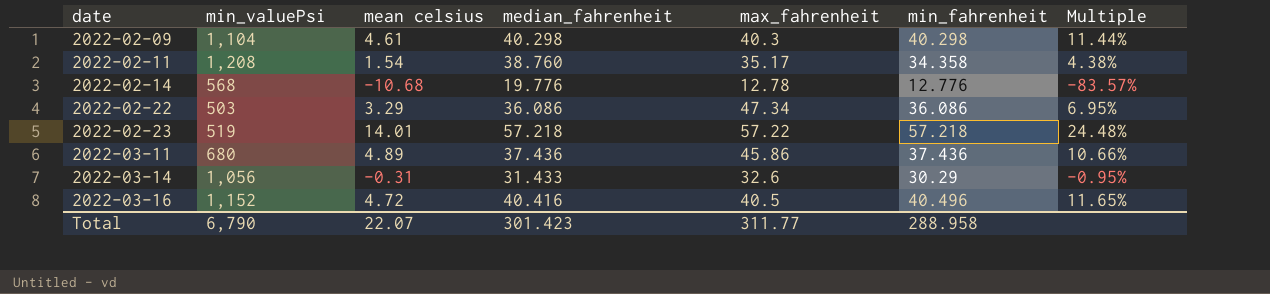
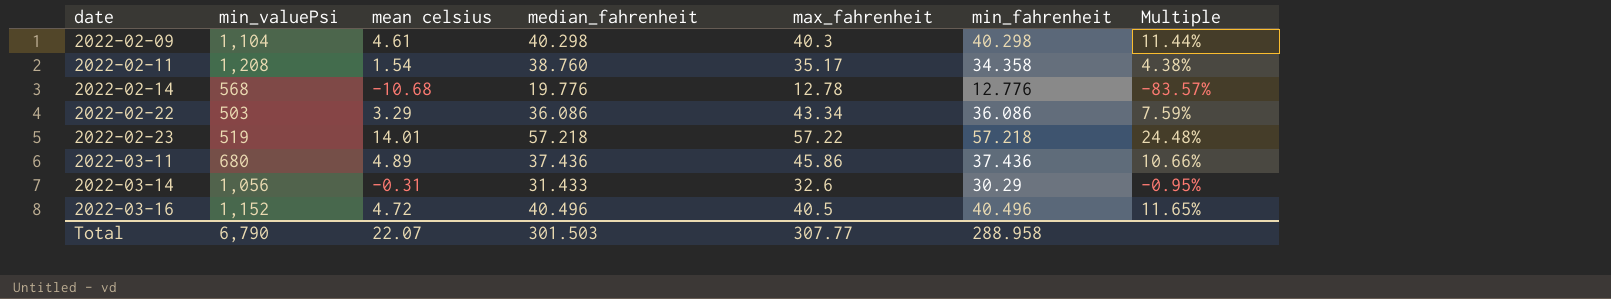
2022-02-22 | max_fahrenheit: 47.34 -> 43.34
2022-02-22 | Multiple: 6.95% -> 7.59%
2022-03-16 | median_fahrenheit: 40.416 -> 40.496
Total | median_fahrenheit: 301.423 -> 301.503
Total | max_fahrenheit: 311.77 -> 307.77

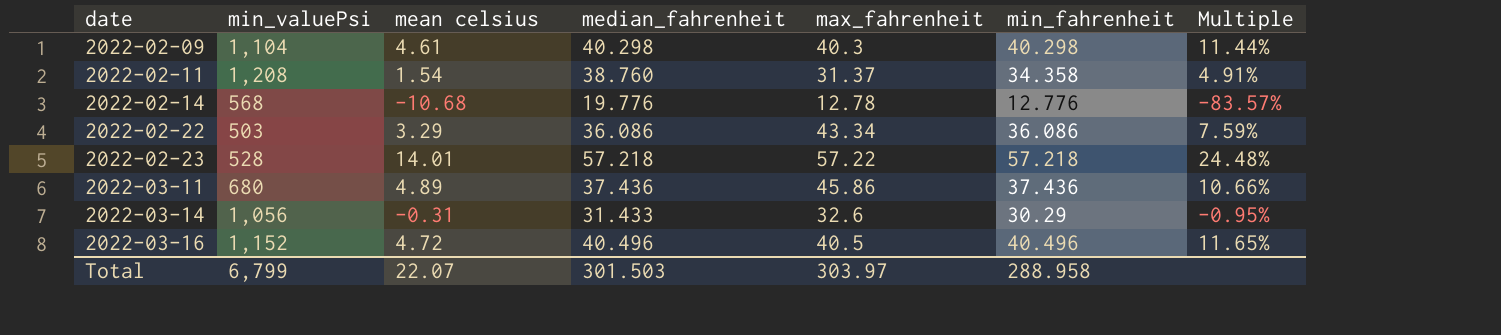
2022-02-11 | max_fahrenheit: 35.17 -> 31.37
2022-02-11 | Multiple: 4.38% -> 4.91%
2022-02-23 | min_valuePsi: 519 -> 528
Total | min_valuePsi: 6,790 -> 6,799
Total | max_fahrenheit: 307.77 -> 303.97

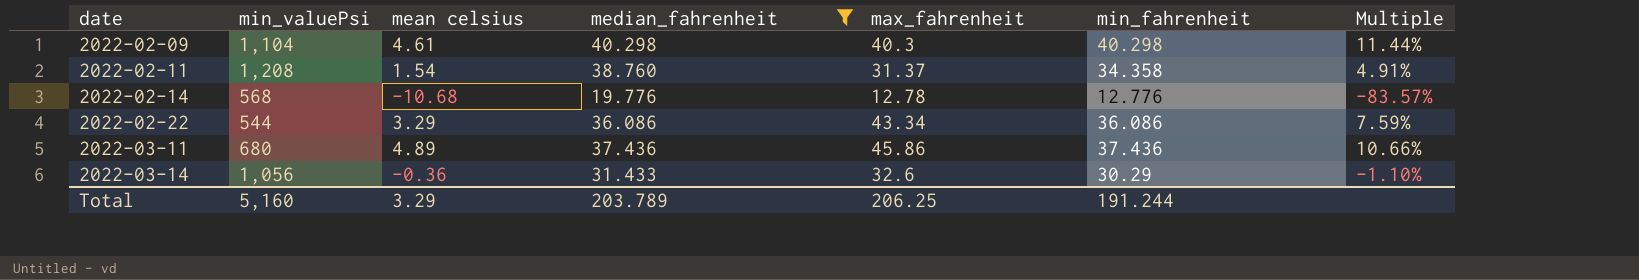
filter: none -> median_fahrenheit <= 40.298
2022-02-22 | min_valuePsi: 503 -> 544
2022-03-14 | mean celsius: -0.31 -> -0.36
2022-03-14 | Multiple: -0.95% -> -1.10%
Total | min_valuePsi: 6,799 -> 5,160
Total | mean celsius: 22.07 -> 3.29
Total | median_fahrenheit: 301.503 -> 203.789
Total | max_fahrenheit: 303.97 -> 206.25
Total | min_fahrenheit: 288.958 -> 191.244

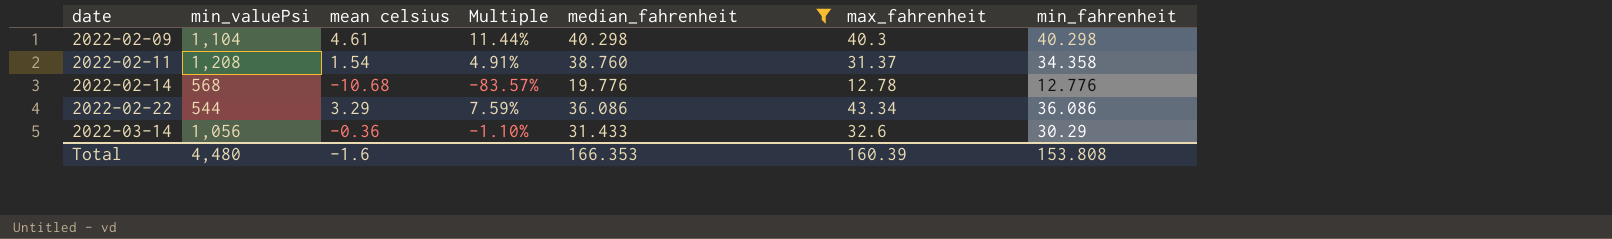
column Multiple | position: 7 -> 4
row 2022-03-11: 680 | 4.89 | 37.436 | 45.86 | 37.436 | 10.66% -> none
Total | min_valuePsi: 5,160 -> 4,480
Total | mean celsius: 3.29 -> -1.6
Total | median_fahrenheit: 203.789 -> 166.353
Total | max_fahrenheit: 206.25 -> 160.39
Total | min_fahrenheit: 191.244 -> 153.808

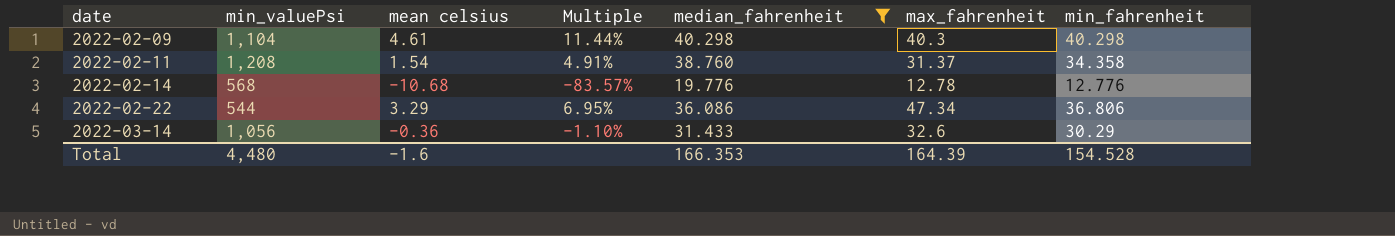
2022-02-22 | Multiple: 7.59% -> 6.95%
2022-02-22 | max_fahrenheit: 43.34 -> 47.34
2022-02-22 | min_fahrenheit: 36.086 -> 36.806
Total | max_fahrenheit: 160.39 -> 164.39
Total | min_fahrenheit: 153.808 -> 154.528

